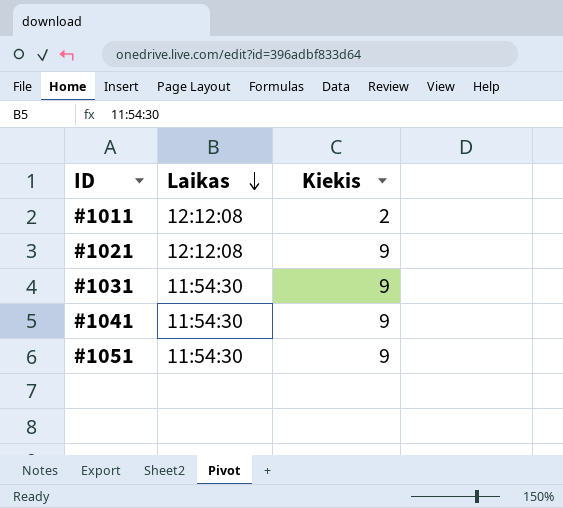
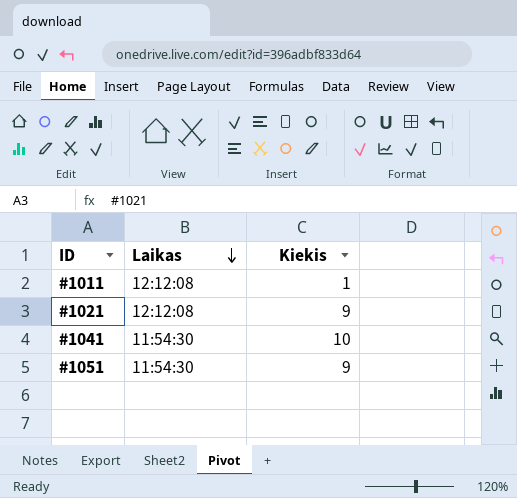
row #1031: 11:54:30 | 9 -> none
#1011 | Kiekis: 2 -> 1
#1041 | Kiekis: 9 -> 10

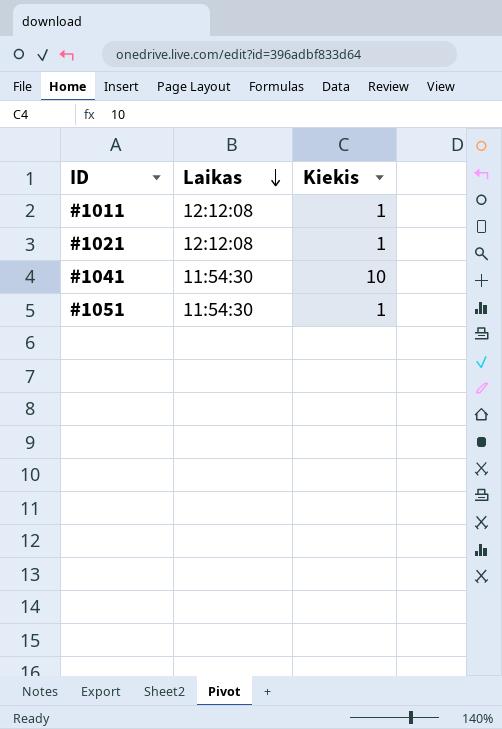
#1021 | Kiekis: 9 -> 1
#1051 | Kiekis: 9 -> 1

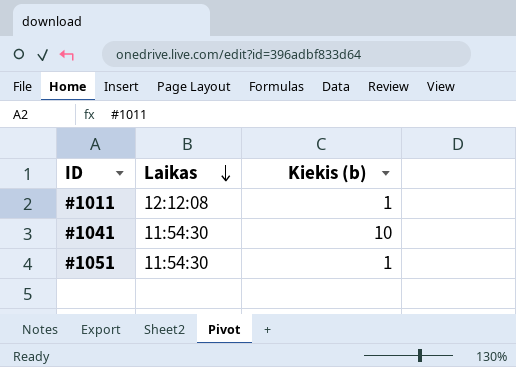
column name: Kiekis -> Kiekis (b)
row #1021: 12:12:08 | 1 -> none

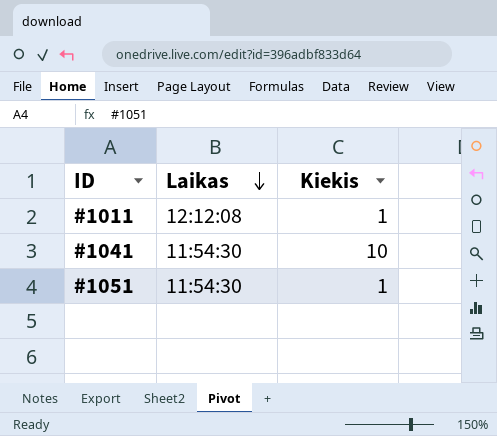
column name: Kiekis (b) -> Kiekis

